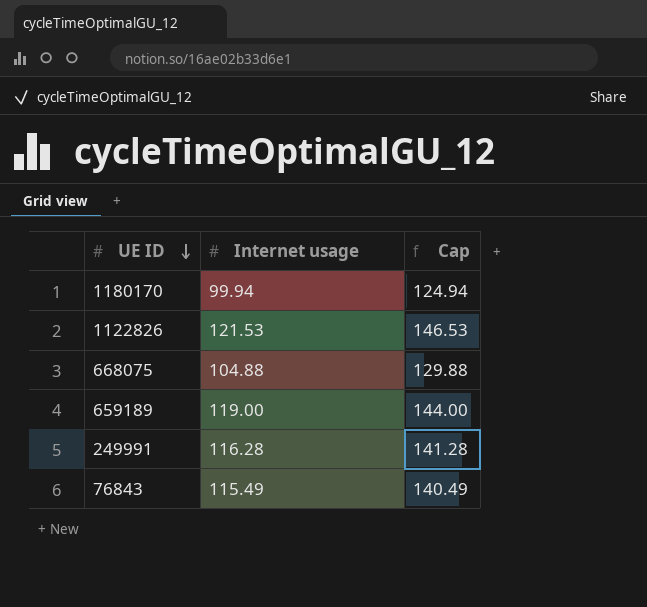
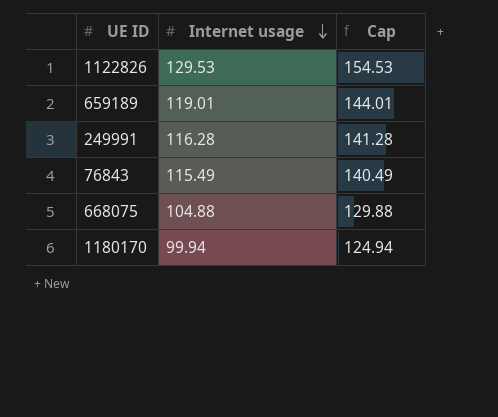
row order: UE ID descending -> Internet usage descending
1122826 | Internet usage: 121.53 -> 129.53
1122826 | Cap: 146.53 -> 154.53
659189 | Internet usage: 119.00 -> 119.01
659189 | Cap: 144.00 -> 144.01

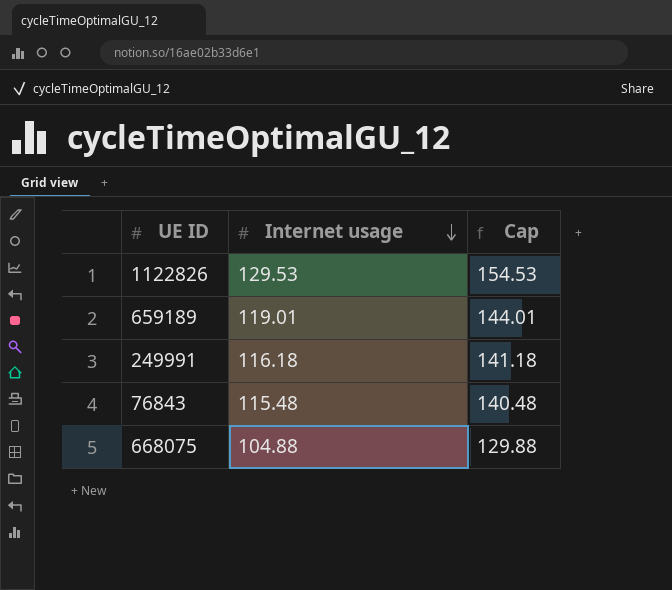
row 1180170: 99.94 | 124.94 -> none
249991 | Internet usage: 116.28 -> 116.18
249991 | Cap: 141.28 -> 141.18
76843 | Internet usage: 115.49 -> 115.48
76843 | Cap: 140.49 -> 140.48

